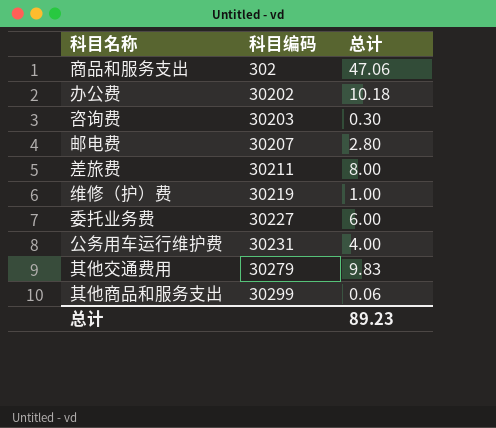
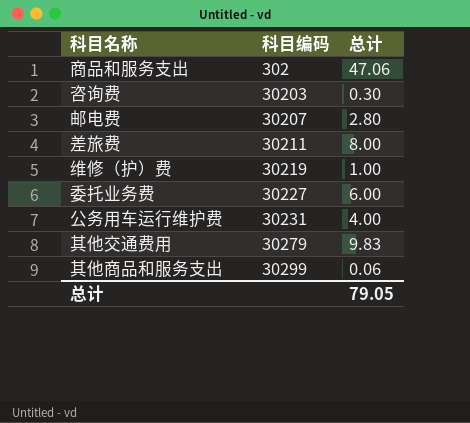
row 办公费: 30202 | 10.18 -> none
总计 | 总计: 89.23 -> 79.05

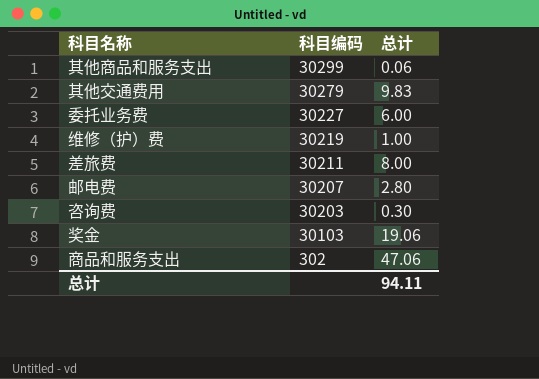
row order: 科目编码 ascending -> 科目编码 descending
row 公务用车运行维护费: 30231 | 4.00 -> none
row 奖金: none -> 30103 | 19.06
总计 | 总计: 79.05 -> 94.11

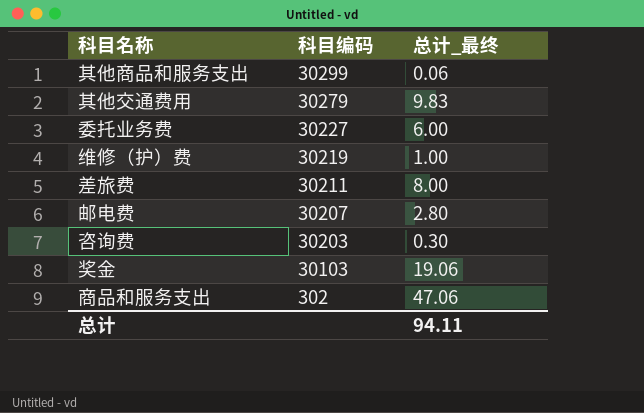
column name: 总计 -> 总计_最终

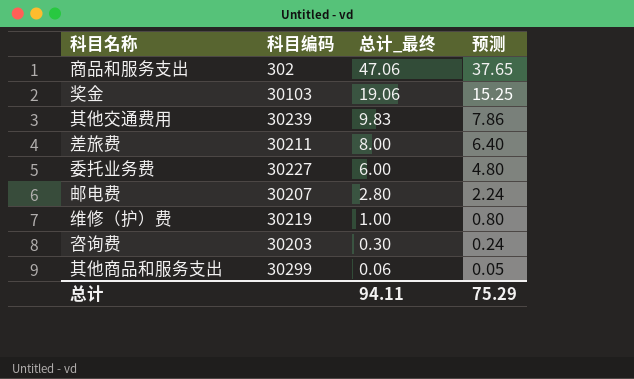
row order: 科目编码 descending -> 总计_最终 descending
column 预测 | formula: none -> [总计_最终] * 0.8
其他交通费用 | 科目编码: 30279 -> 30239

